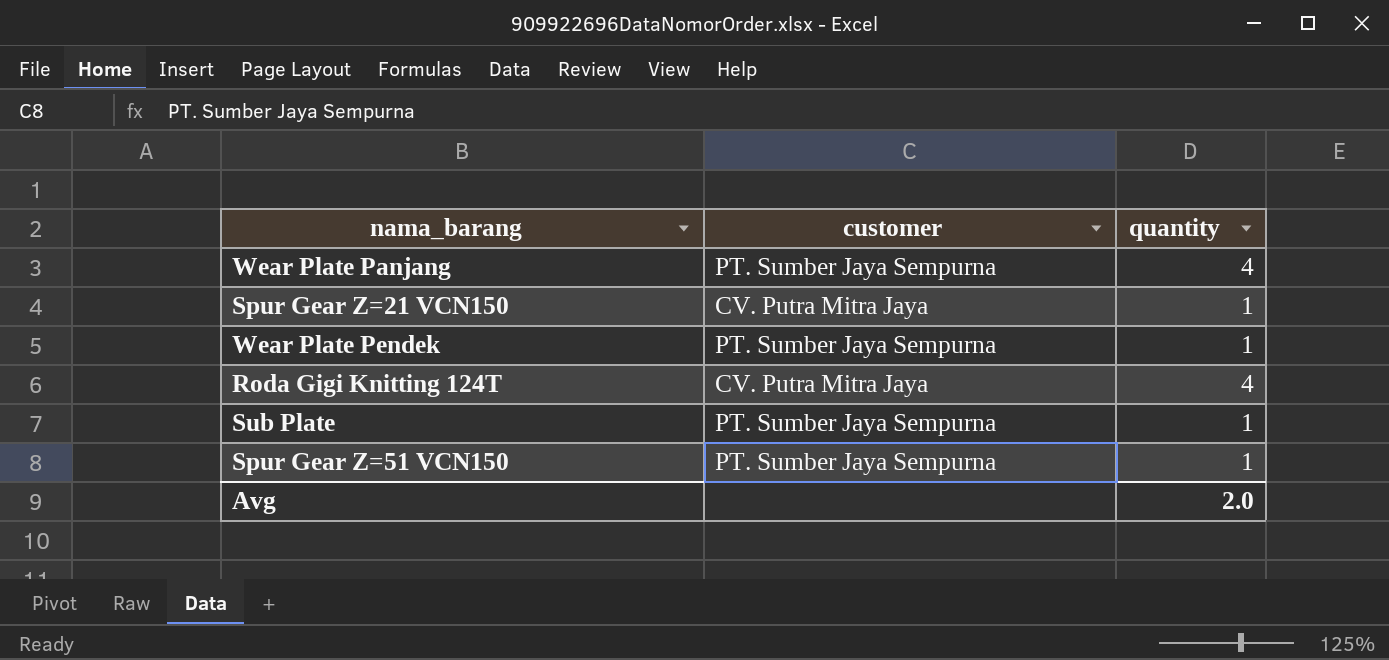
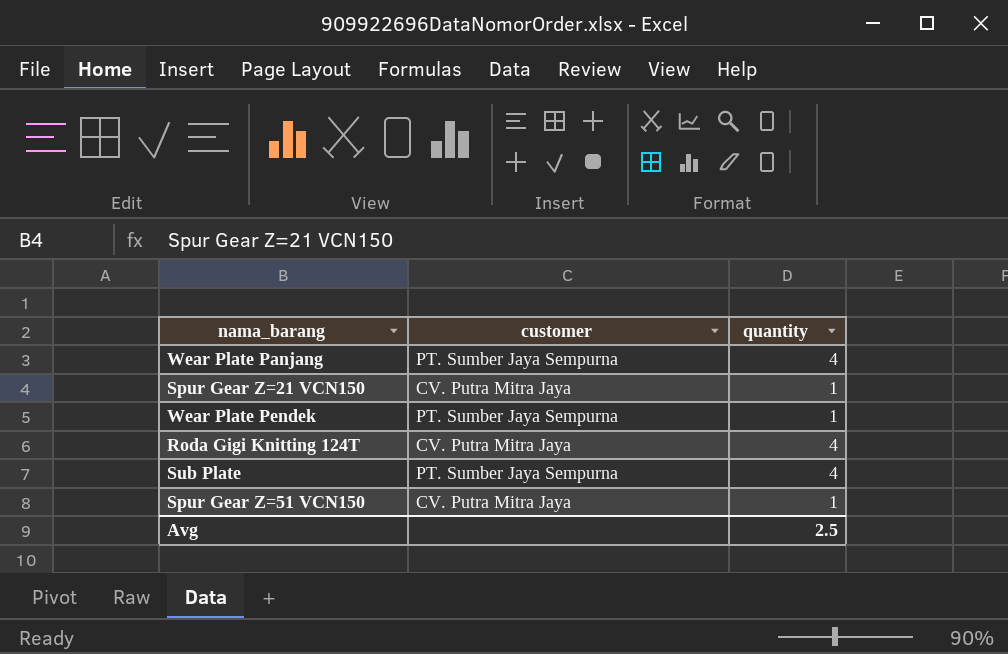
Sub Plate | quantity: 1 -> 4
Spur Gear Z=51 VCN150 | customer: PT. Sumber Jaya Sempurna -> CV. Putra Mitra Jaya
Avg | quantity: 2.0 -> 2.5

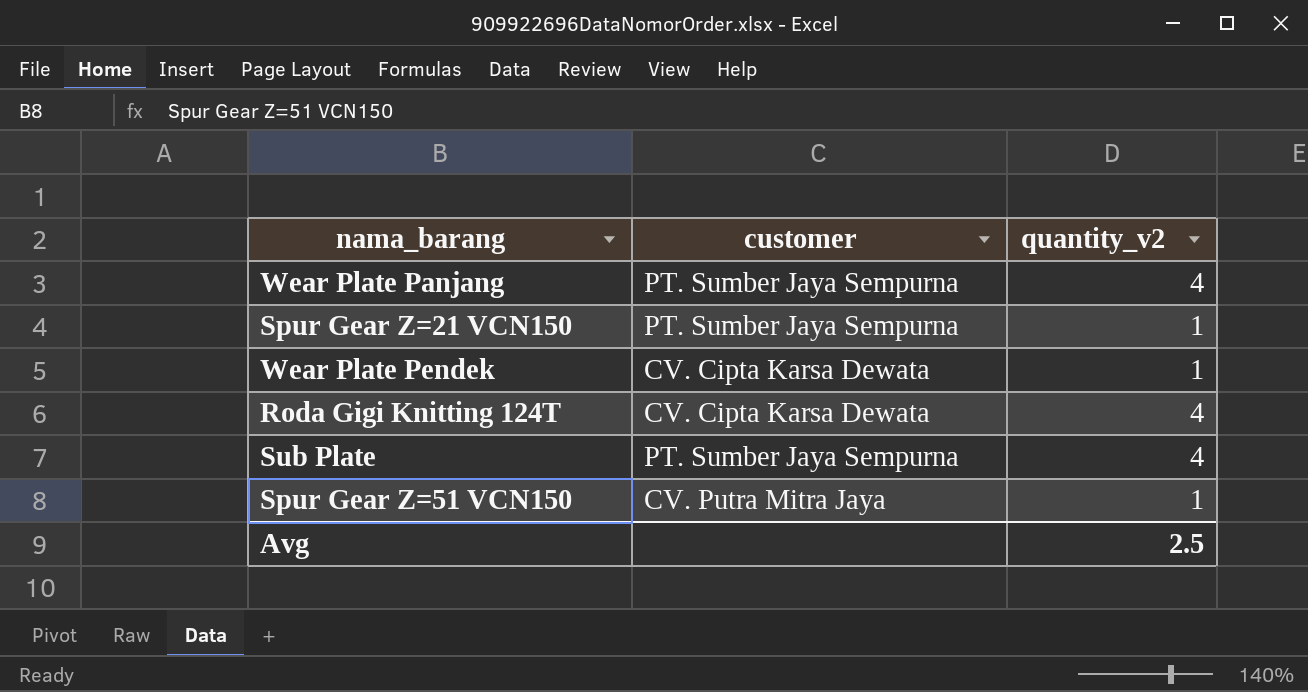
column name: quantity -> quantity_v2
Spur Gear Z=21 VCN150 | customer: CV. Putra Mitra Jaya -> PT. Sumber Jaya Sempurna
Wear Plate Pendek | customer: PT. Sumber Jaya Sempurna -> CV. Cipta Karsa Dewata
Roda Gigi Knitting 124T | customer: CV. Putra Mitra Jaya -> CV. Cipta Karsa Dewata

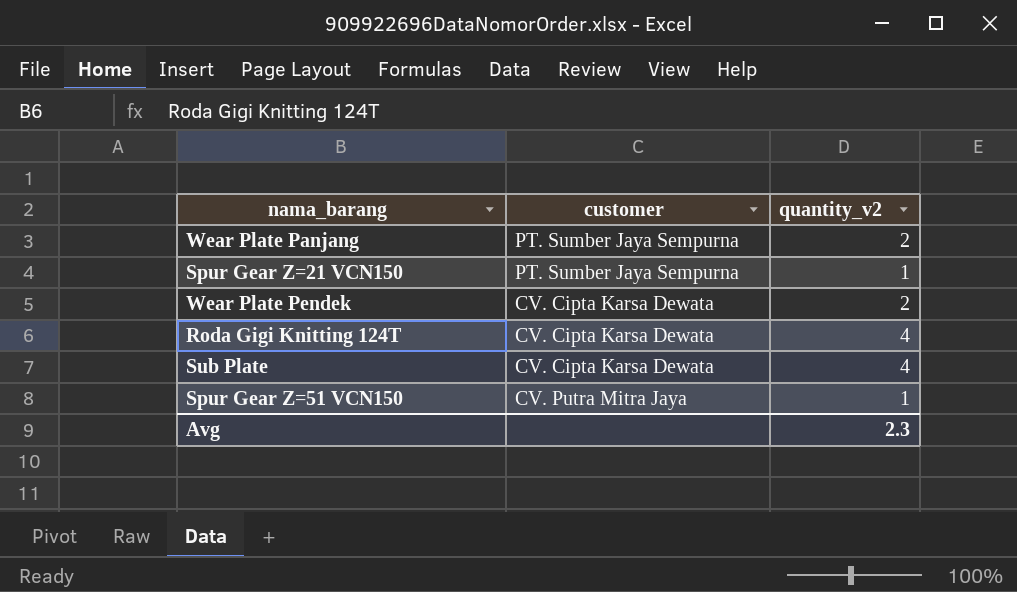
Wear Plate Panjang | quantity_v2: 4 -> 2
Wear Plate Pendek | quantity_v2: 1 -> 2
Sub Plate | customer: PT. Sumber Jaya Sempurna -> CV. Cipta Karsa Dewata
Avg | quantity_v2: 2.5 -> 2.3

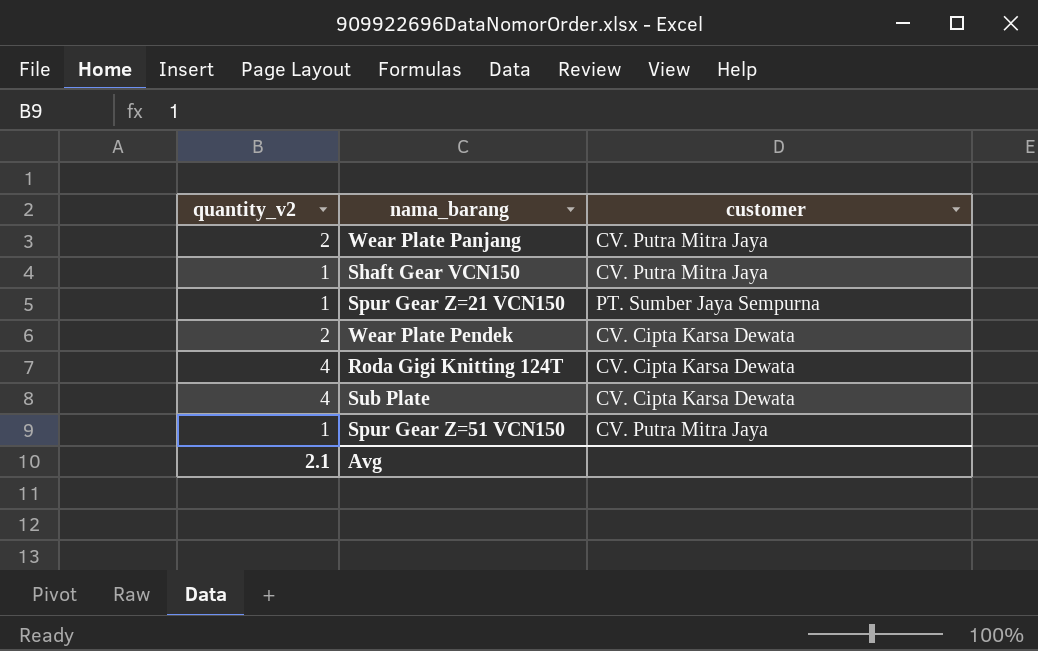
column quantity_v2 | position: 3 -> 1
Wear Plate Panjang | customer: PT. Sumber Jaya Sempurna -> CV. Putra Mitra Jaya
row Shaft Gear VCN150: none -> 1 | CV. Putra Mitra Jaya
Avg | quantity_v2: 2.3 -> 2.1

